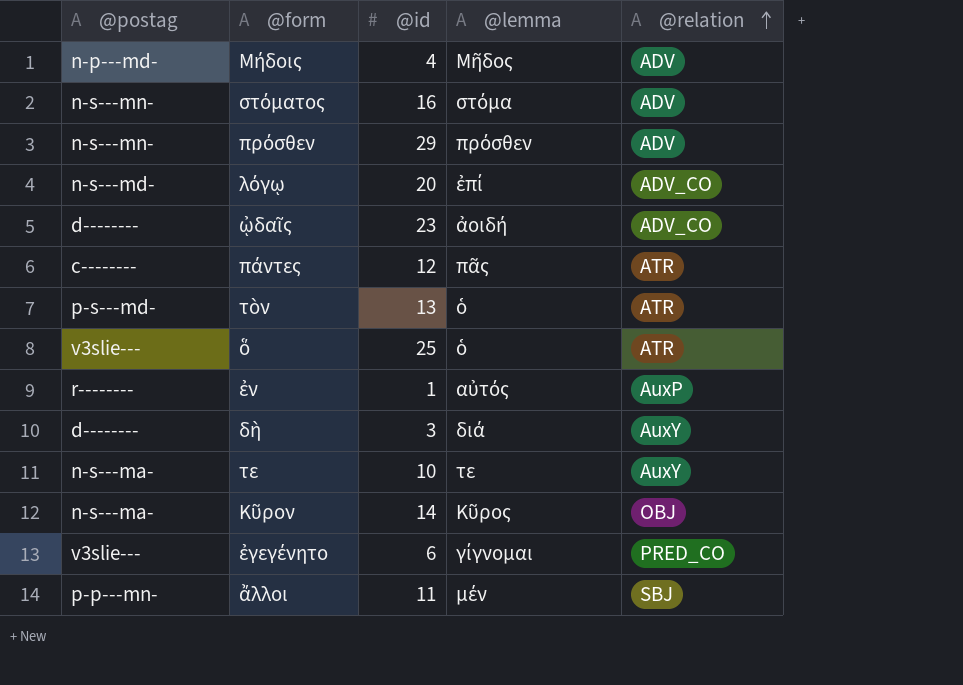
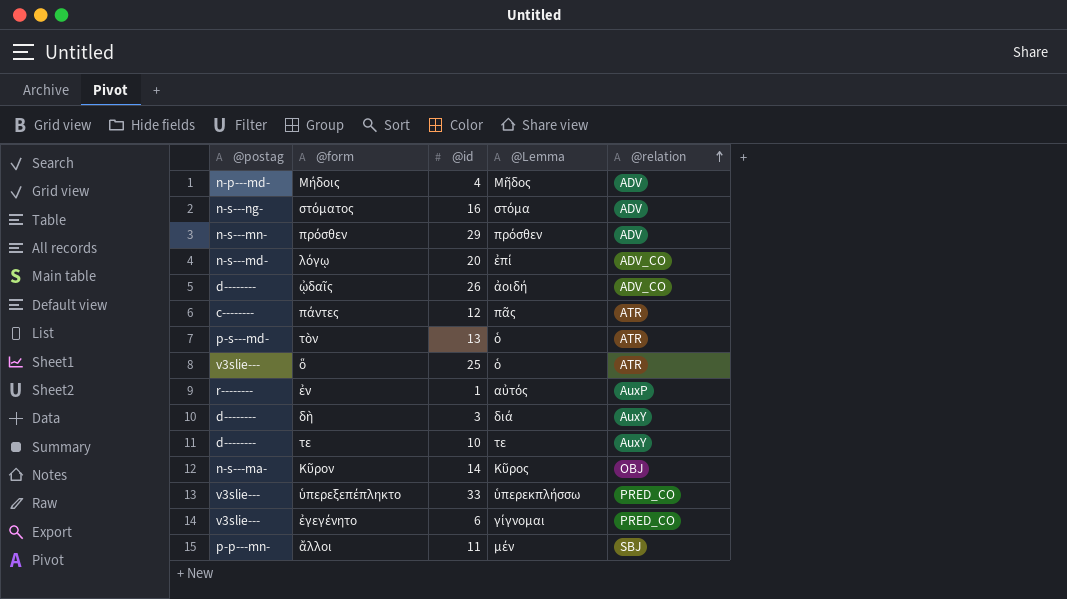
column name: @lemma -> @Lemma
στόματος | @postag: n-s---mn- -> n-s---ng-
ᾠδαῖς | @id: 23 -> 26
τε | @postag: n-s---ma- -> d--------
row ὑπερεξεπέπληκτο: none -> v3slie--- | 33 | ὑπερεκπλήσσω | PRED_CO

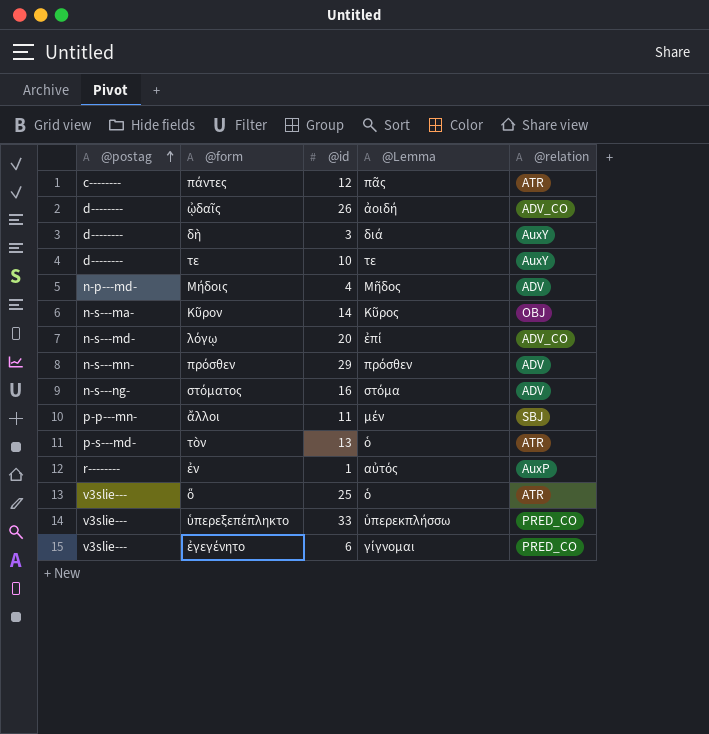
row order: @relation ascending -> @postag ascending

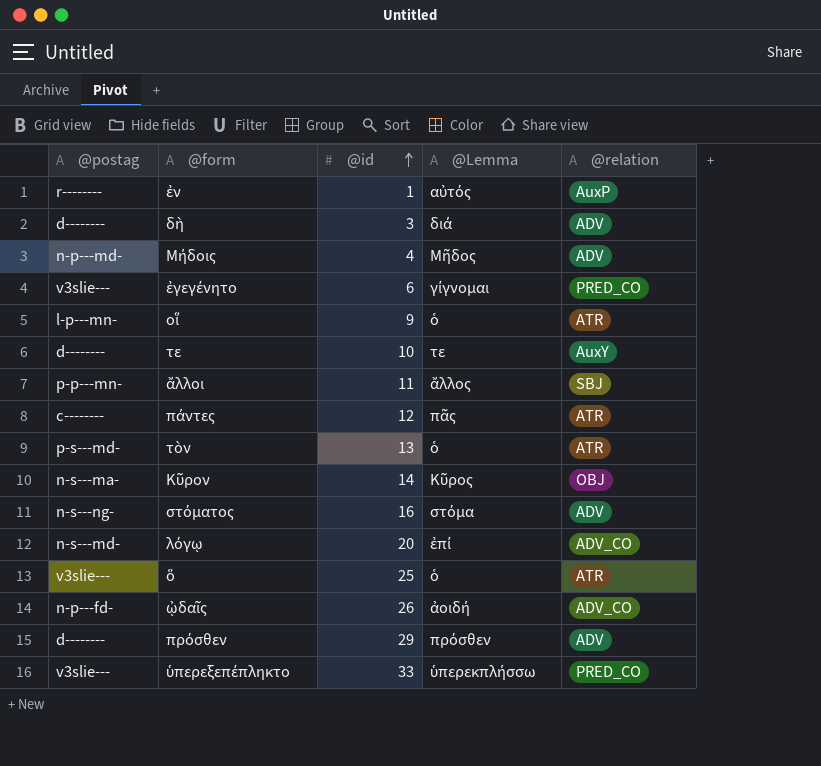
row order: @postag ascending -> @id ascending
δὴ | @relation: AuxY -> ADV
row οἵ: none -> l-p---mn- | 9 | ὁ | ATR
ἄλλοι | @Lemma: μέν -> ἄλλος
ᾠδαῖς | @postag: d-------- -> n-p---fd-
πρόσθεν | @postag: n-s---mn- -> d--------

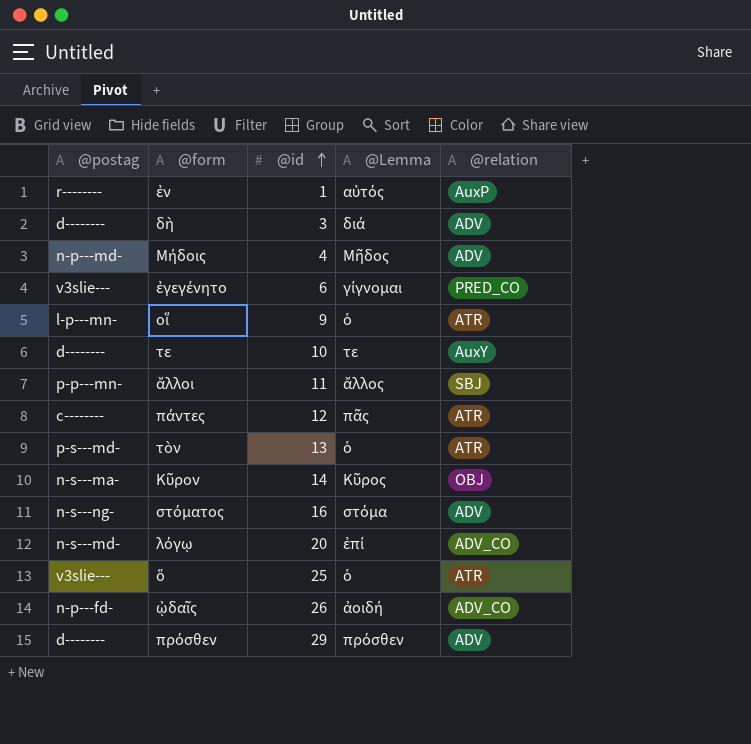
row ὑπερεξεπέπληκτο: v3slie--- | 33 | ὑπερεκπλήσσω | PRED_CO -> none

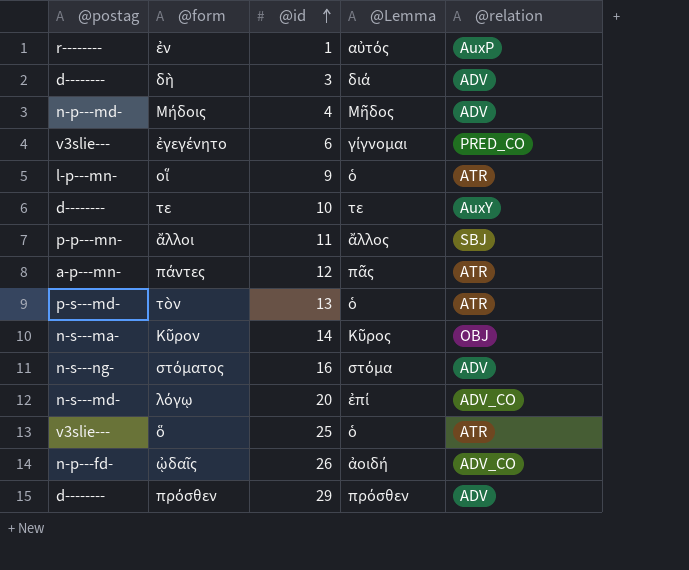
πάντες | @postag: c-------- -> a-p---mn-

